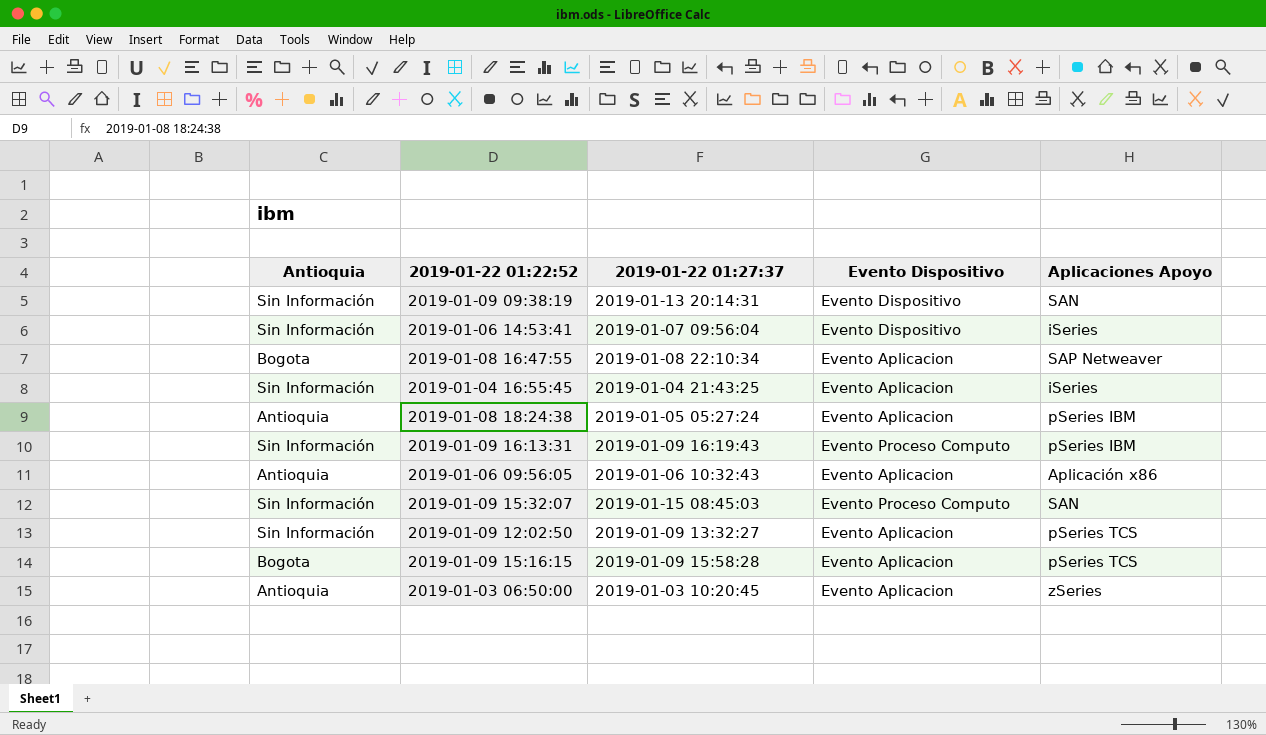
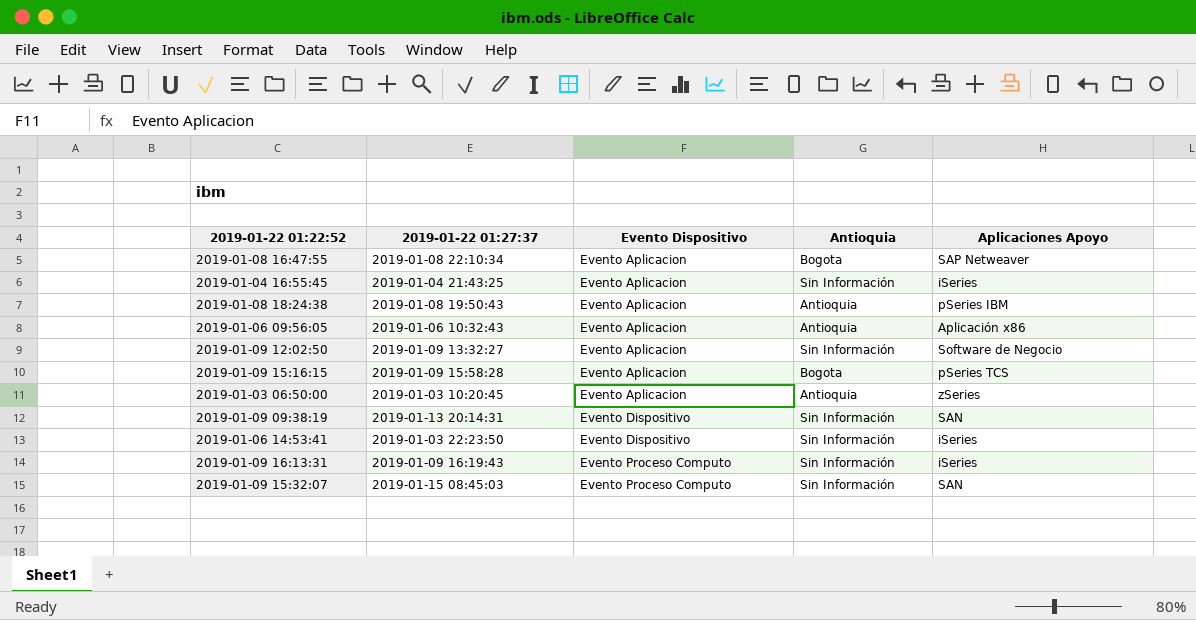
row order: none -> Evento Dispositivo ascending
column Antioquia | position: 1 -> 4
2019-01-08 18:24:38 | 2019-01-22 01:27:37: 2019-01-05 05:27:24 -> 2019-01-08 19:50:43
2019-01-09 12:02:50 | Aplicaciones Apoyo: pSeries TCS -> Software de Negocio
2019-01-06 14:53:41 | 2019-01-22 01:27:37: 2019-01-07 09:56:04 -> 2019-01-03 22:23:50
2019-01-09 16:13:31 | Aplicaciones Apoyo: pSeries IBM -> iSeries

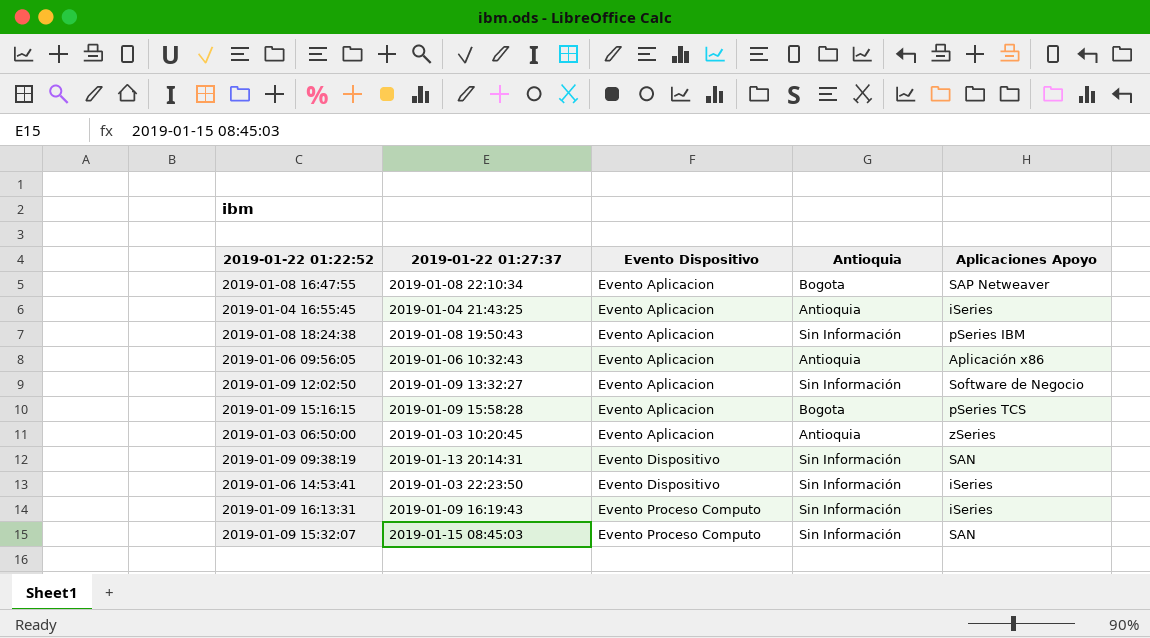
2019-01-04 16:55:45 | Antioquia: Sin Información -> Antioquia
2019-01-08 18:24:38 | Antioquia: Antioquia -> Sin Información

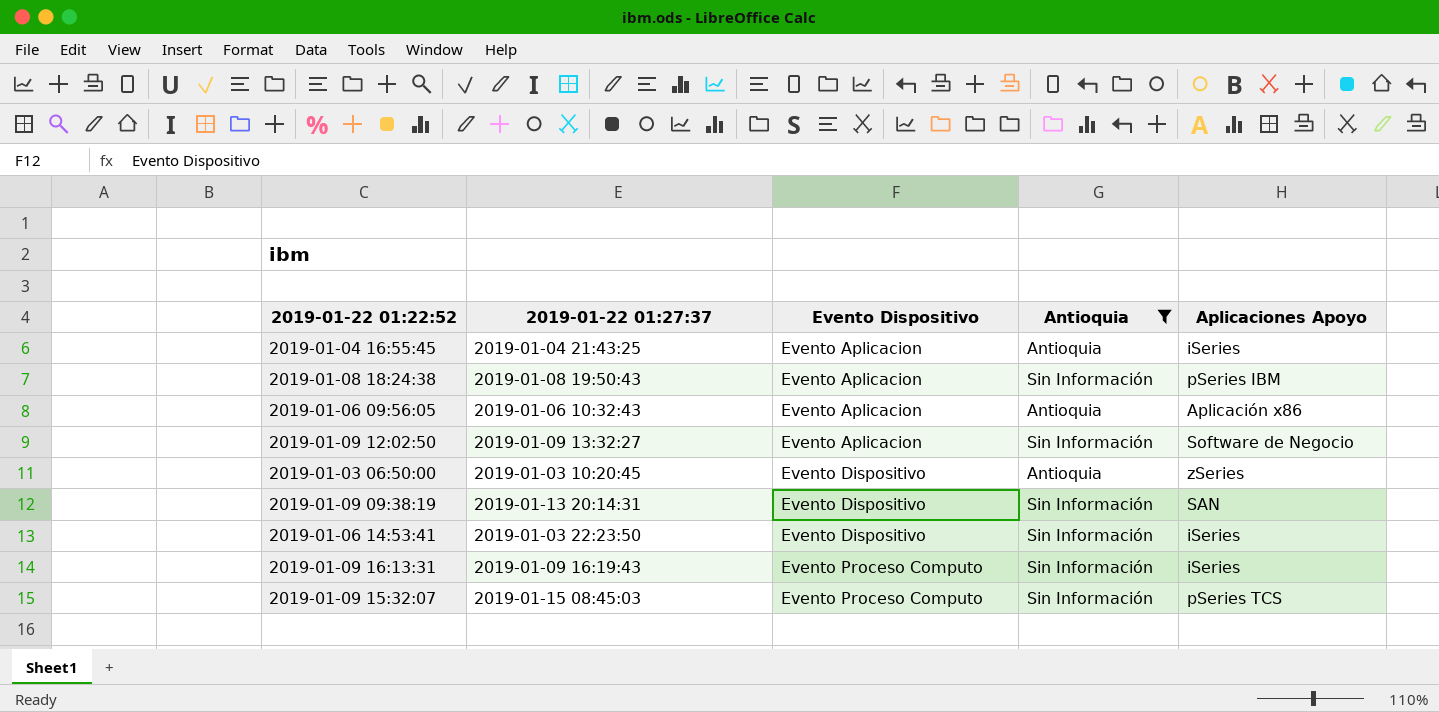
filter: none -> Antioquia != Bogota
2019-01-03 06:50:00 | Evento Dispositivo: Evento Aplicacion -> Evento Dispositivo
2019-01-09 15:32:07 | Aplicaciones Apoyo: SAN -> pSeries TCS

